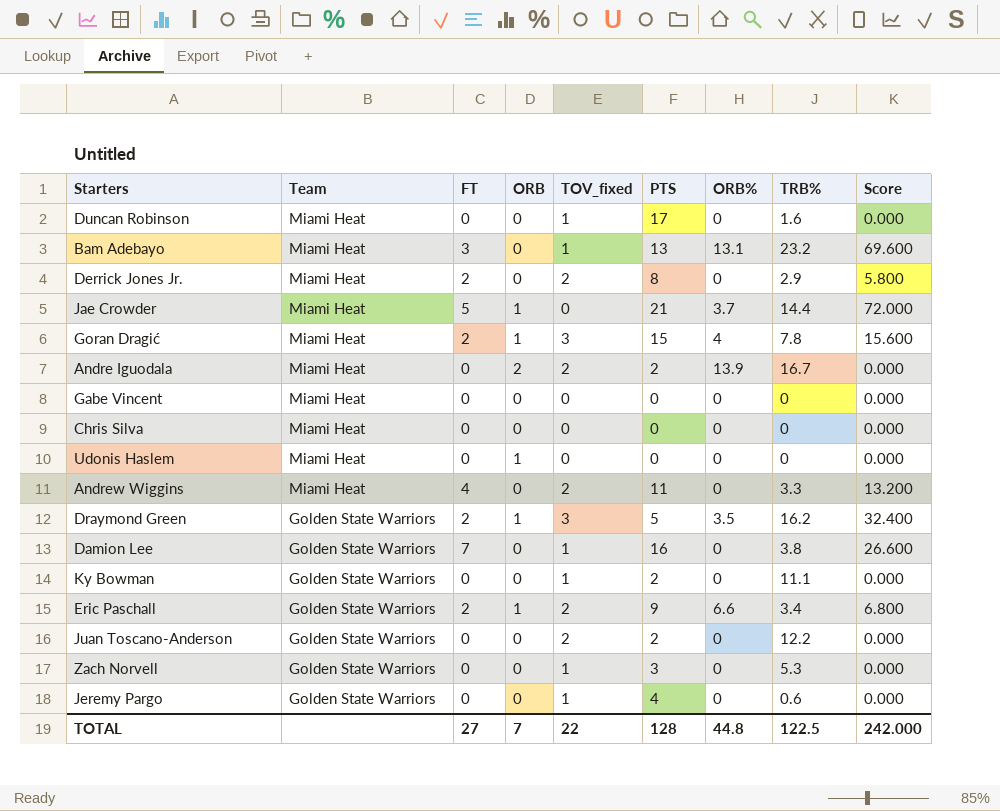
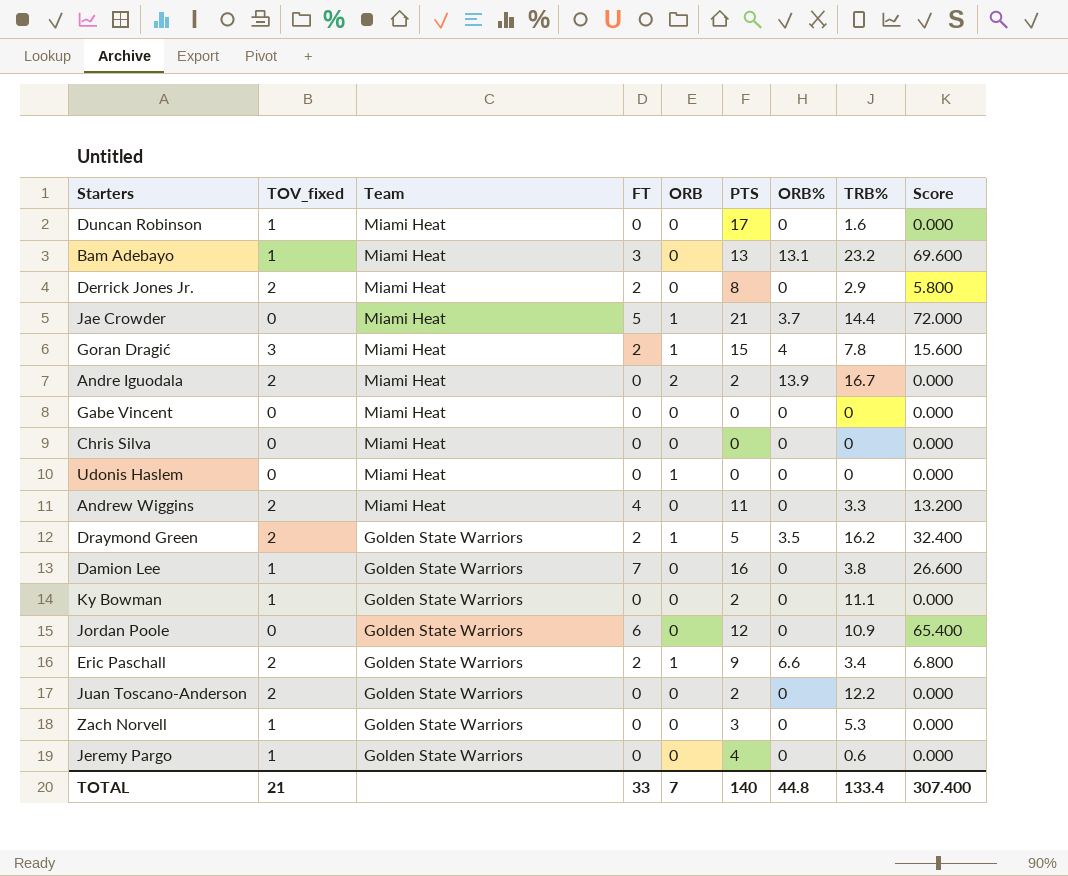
column TOV_fixed | position: 5 -> 2
Draymond Green | TOV_fixed: 3 -> 2
row Jordan Poole: none -> 0 | Golden State Warriors | 6 | 0 | 12 | 0 | 10.9 | 65.400
TOTAL | TOV_fixed: 22 -> 21
TOTAL | FT: 27 -> 33
TOTAL | PTS: 128 -> 140
TOTAL | TRB%: 122.5 -> 133.4
TOTAL | Score: 242.000 -> 307.400

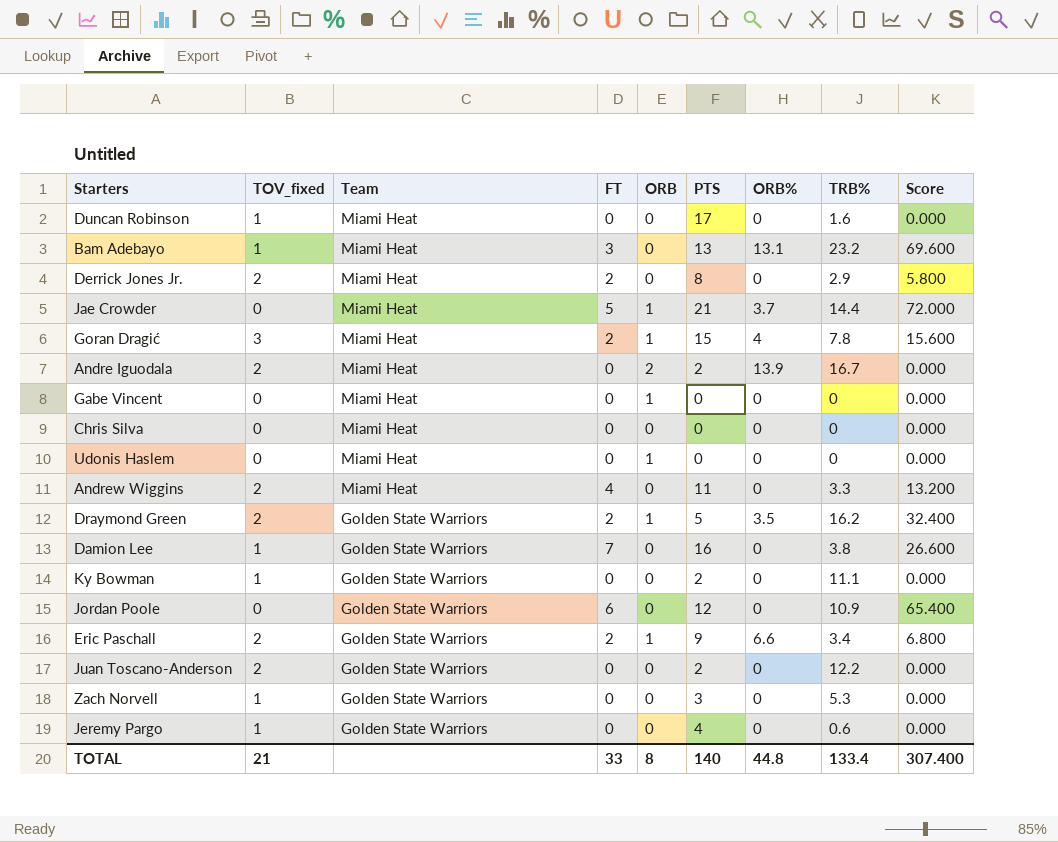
Gabe Vincent | ORB: 0 -> 1
TOTAL | ORB: 7 -> 8

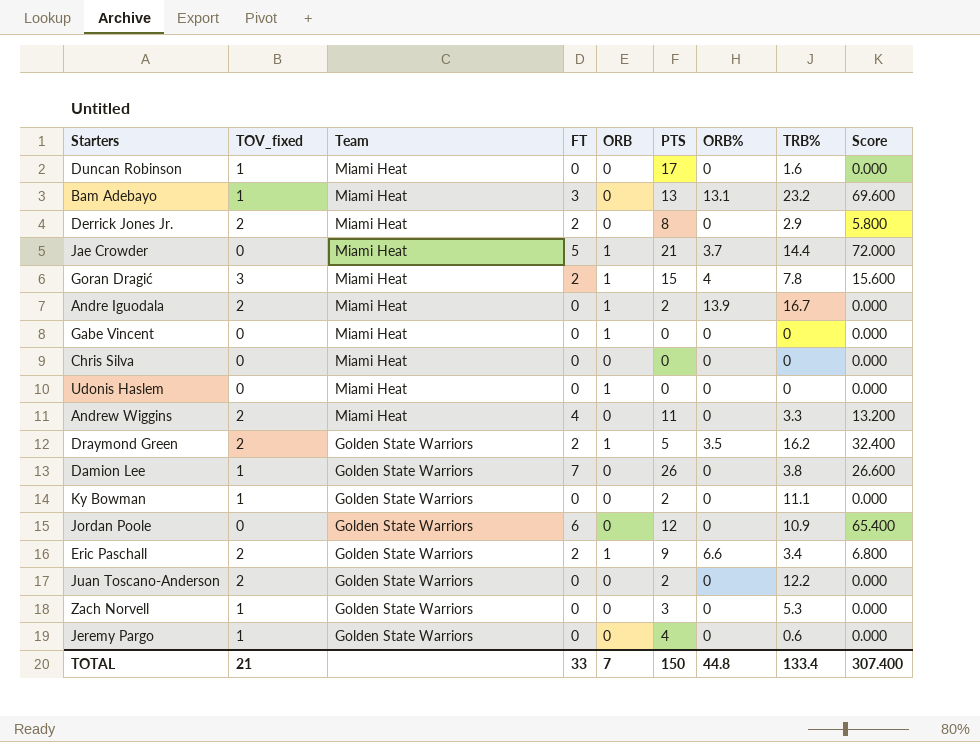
Andre Iguodala | ORB: 2 -> 1
Damion Lee | PTS: 16 -> 26
TOTAL | ORB: 8 -> 7
TOTAL | PTS: 140 -> 150

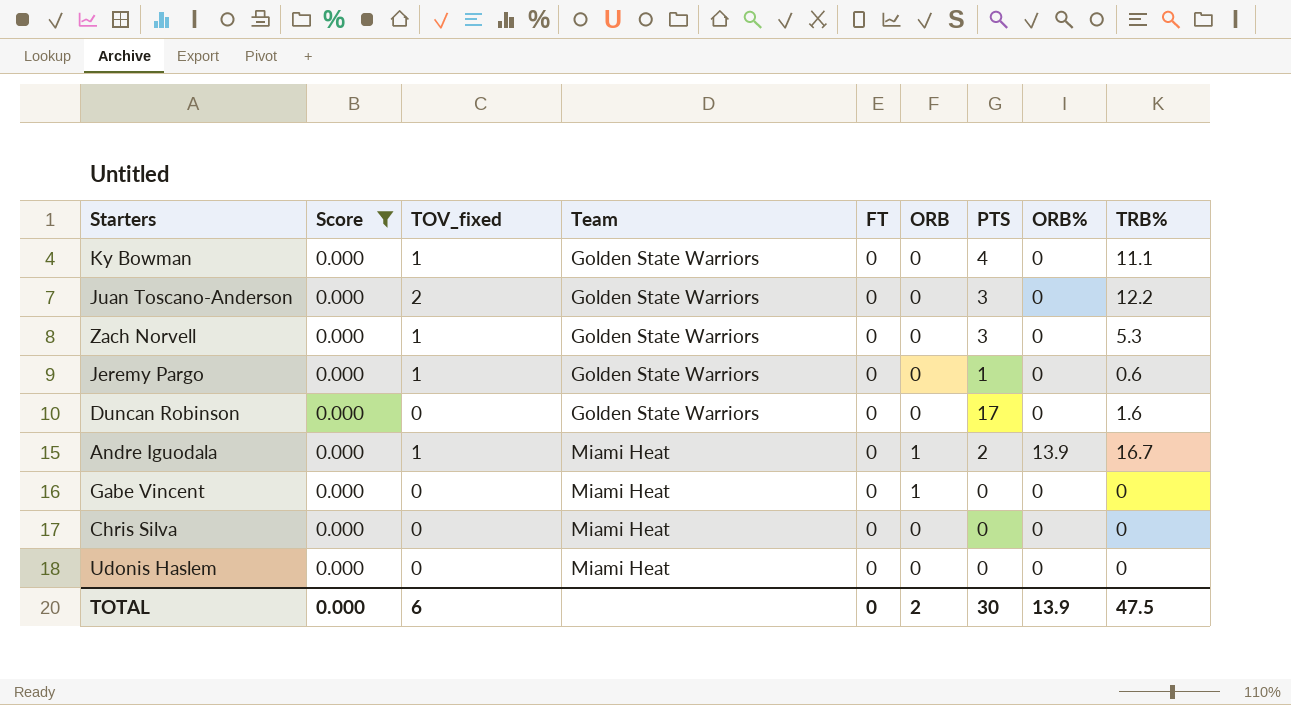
filter: none -> Score = 0.000
row order: Team descending -> Team ascending
column Score | position: 9 -> 2
Ky Bowman | PTS: 2 -> 4
Juan Toscano-Anderson | PTS: 2 -> 3
Jeremy Pargo | PTS: 4 -> 1
Duncan Robinson | TOV_fixed: 1 -> 0
Duncan Robinson | Team: Miami Heat -> Golden State Warriors
Andre Iguodala | TOV_fixed: 2 -> 1
Udonis Haslem | ORB: 1 -> 0
TOTAL | Score: 307.400 -> 0.000
TOTAL | TOV_fixed: 21 -> 6
TOTAL | FT: 33 -> 0
TOTAL | ORB: 7 -> 2
TOTAL | PTS: 150 -> 30
TOTAL | ORB%: 44.8 -> 13.9
TOTAL | TRB%: 133.4 -> 47.5

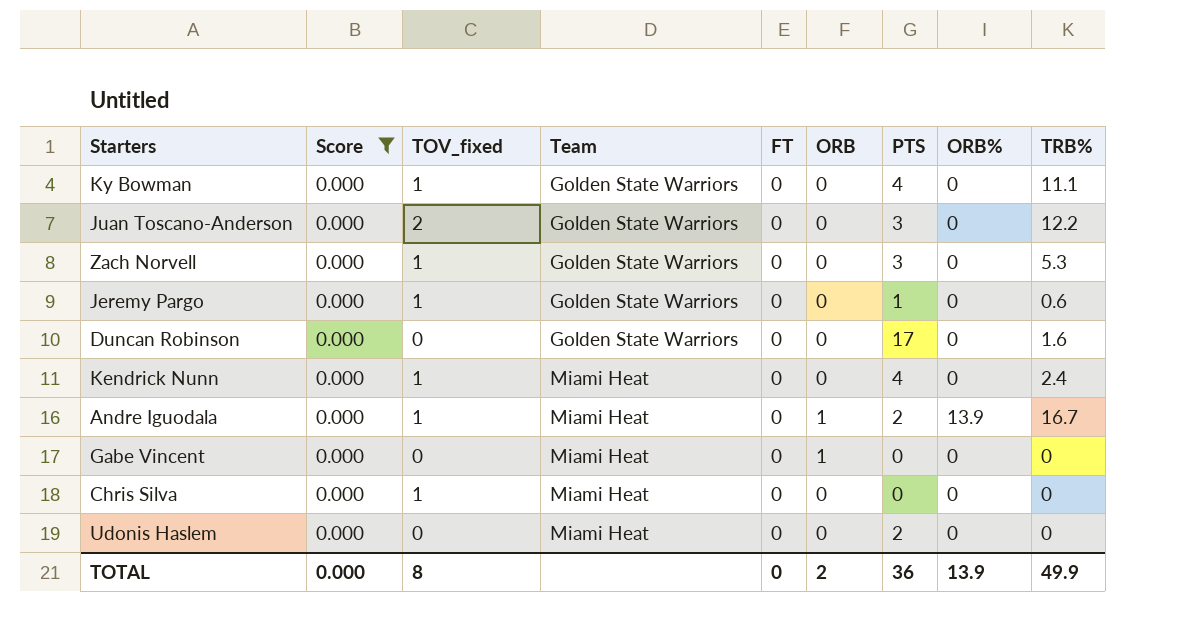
row Kendrick Nunn: none -> 0.000 | 1 | Miami Heat | 0 | 0 | 4 | 0 | 2.4
Chris Silva | TOV_fixed: 0 -> 1
Udonis Haslem | PTS: 0 -> 2
TOTAL | TOV_fixed: 6 -> 8
TOTAL | PTS: 30 -> 36
TOTAL | TRB%: 47.5 -> 49.9

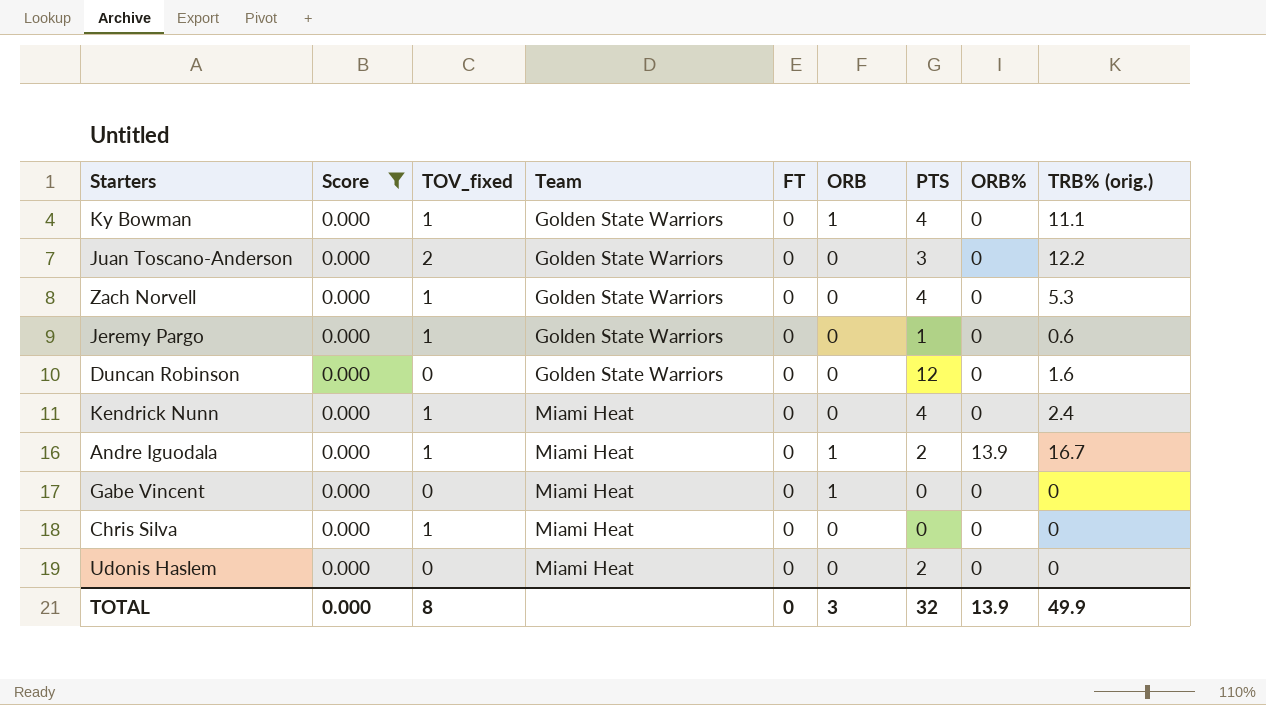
column name: TRB% -> TRB% (orig.)
Ky Bowman | ORB: 0 -> 1
Zach Norvell | PTS: 3 -> 4
Duncan Robinson | PTS: 17 -> 12
TOTAL | ORB: 2 -> 3
TOTAL | PTS: 36 -> 32

